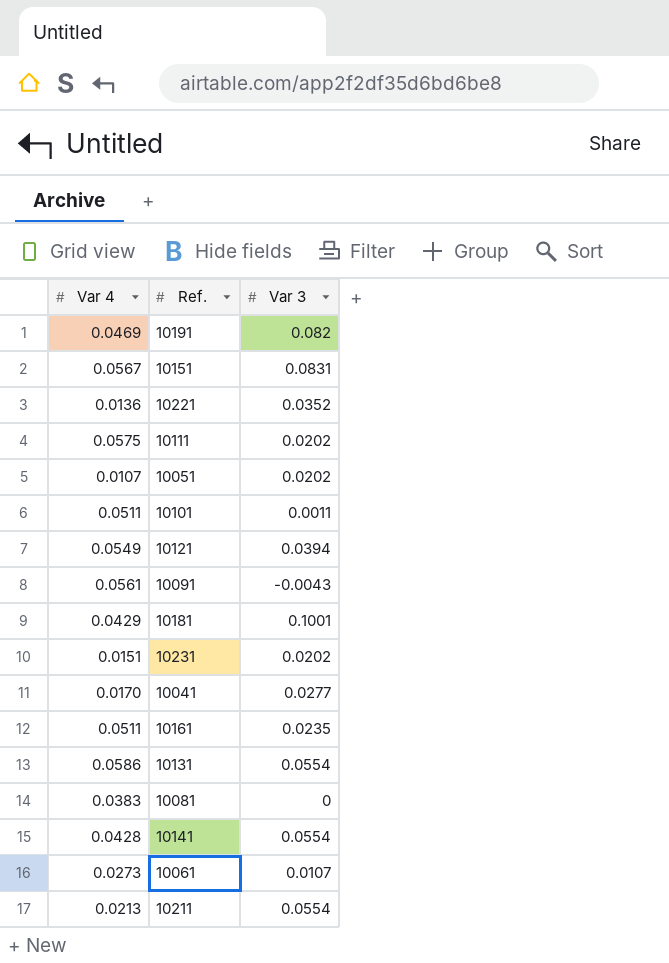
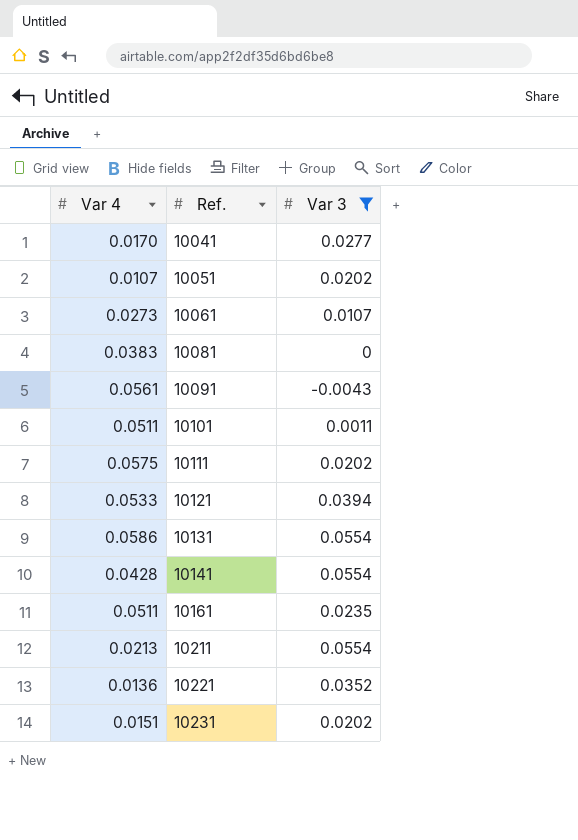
filter: none -> Var 3 <= 0.0554
row order: none -> Ref. ascending
10121 | Var 4: 0.0549 -> 0.0533

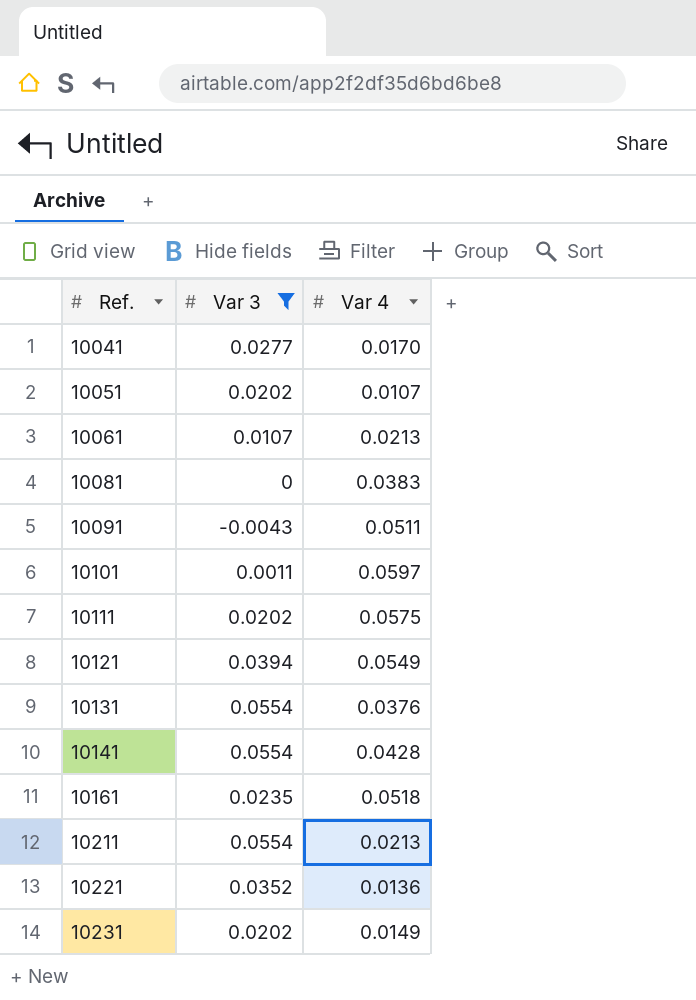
column Var 4 | position: 1 -> 3
10061 | Var 4: 0.0273 -> 0.0213
10091 | Var 4: 0.0561 -> 0.0511
10101 | Var 4: 0.0511 -> 0.0597
10121 | Var 4: 0.0533 -> 0.0549
10131 | Var 4: 0.0586 -> 0.0376
10161 | Var 4: 0.0511 -> 0.0518
10231 | Var 4: 0.0151 -> 0.0149

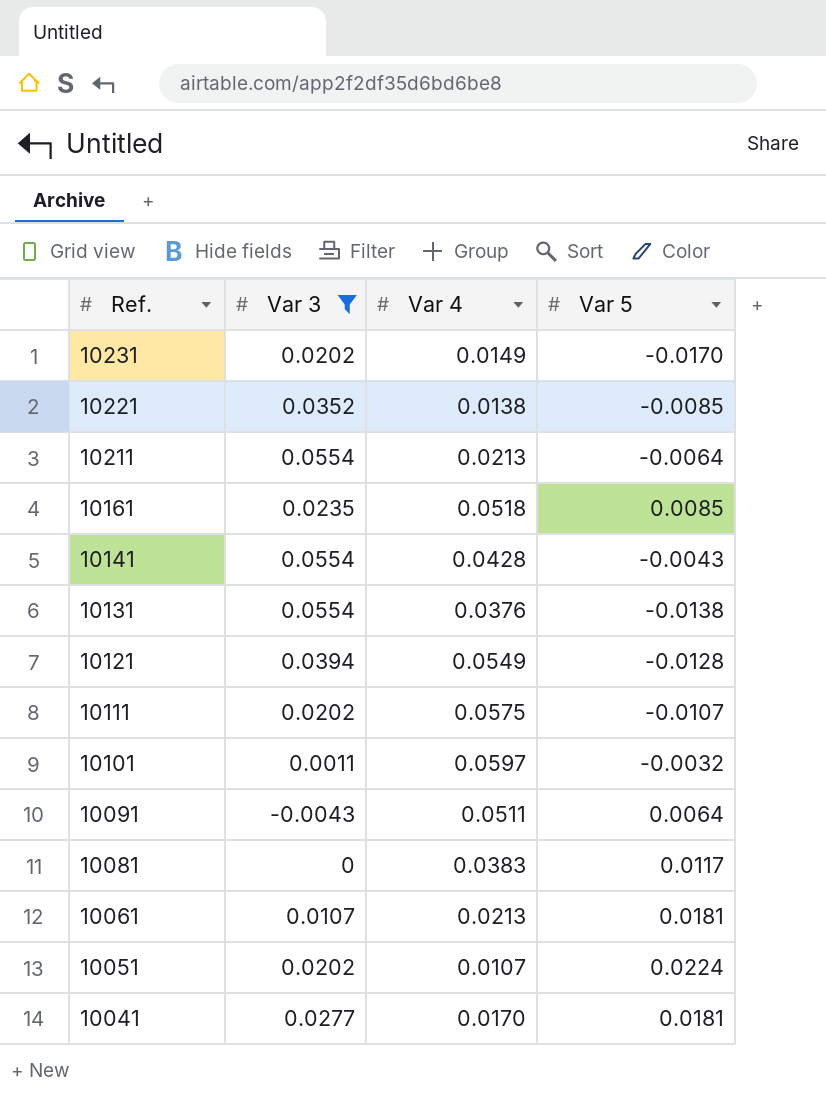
row order: Ref. ascending -> Ref. descending
column Var 5 | position: none -> 4
10221 | Var 4: 0.0136 -> 0.0138

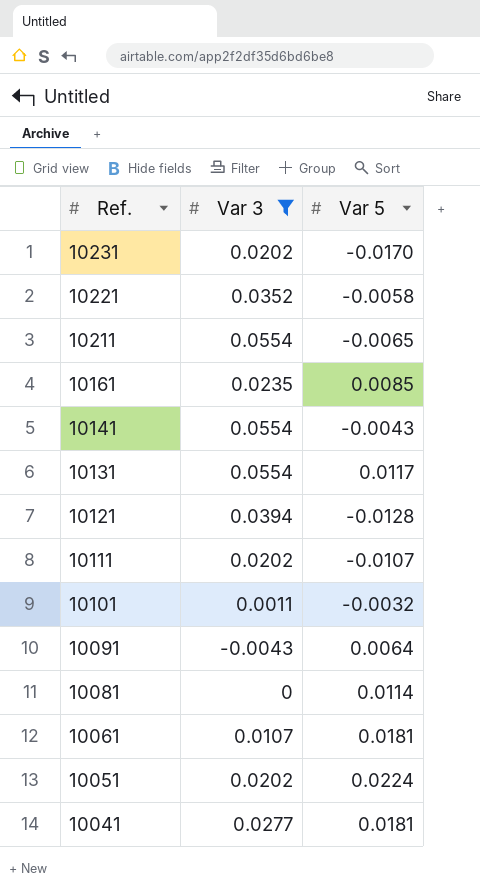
column Var 4 | position: 3 -> none
10221 | Var 5: -0.0085 -> -0.0058
10211 | Var 5: -0.0064 -> -0.0065
10131 | Var 5: -0.0138 -> 0.0117
10081 | Var 5: 0.0117 -> 0.0114

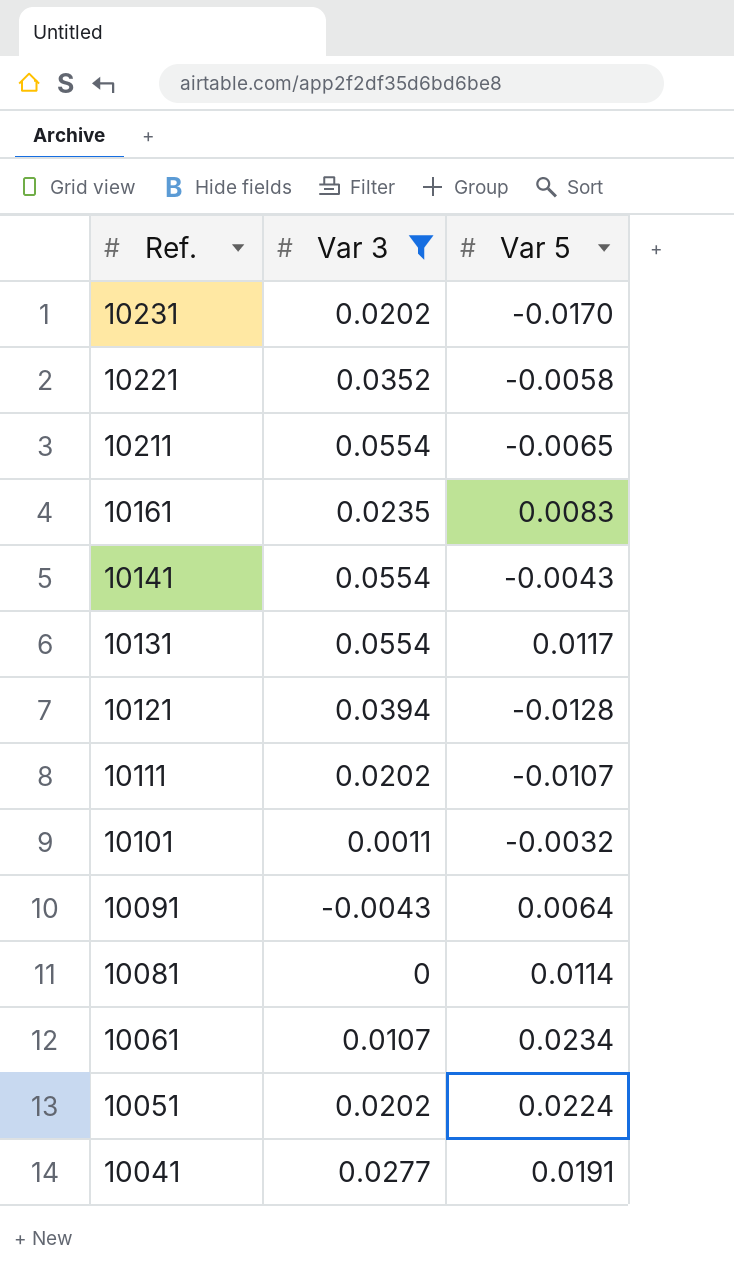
10161 | Var 5: 0.0085 -> 0.0083
10061 | Var 5: 0.0181 -> 0.0234
10041 | Var 5: 0.0181 -> 0.0191

